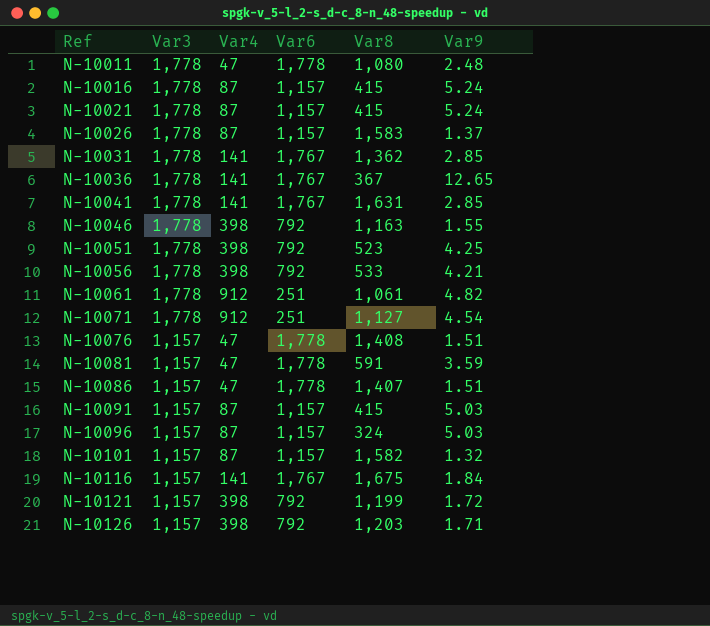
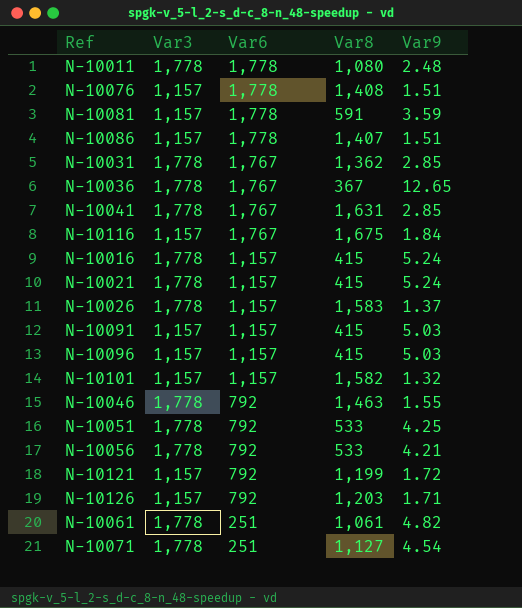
row order: Ref ascending -> Var6 descending
column Var4 | position: 3 -> none
N-10096 | Var8: 324 -> 415
N-10046 | Var8: 1,163 -> 1,463
N-10051 | Var8: 523 -> 533

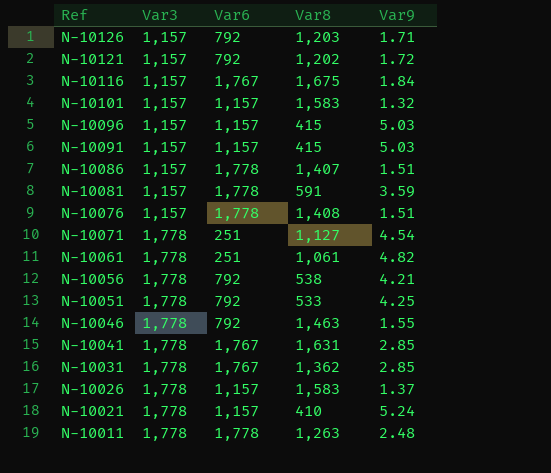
row order: Var6 descending -> Ref descending
row N-10036: 1,778 | 1,767 | 367 | 12.65 -> none
row N-10016: 1,778 | 1,157 | 415 | 5.24 -> none
N-10121 | Var8: 1,199 -> 1,202
N-10101 | Var8: 1,582 -> 1,583
N-10056 | Var8: 533 -> 538
N-10021 | Var8: 415 -> 410
N-10011 | Var8: 1,080 -> 1,263

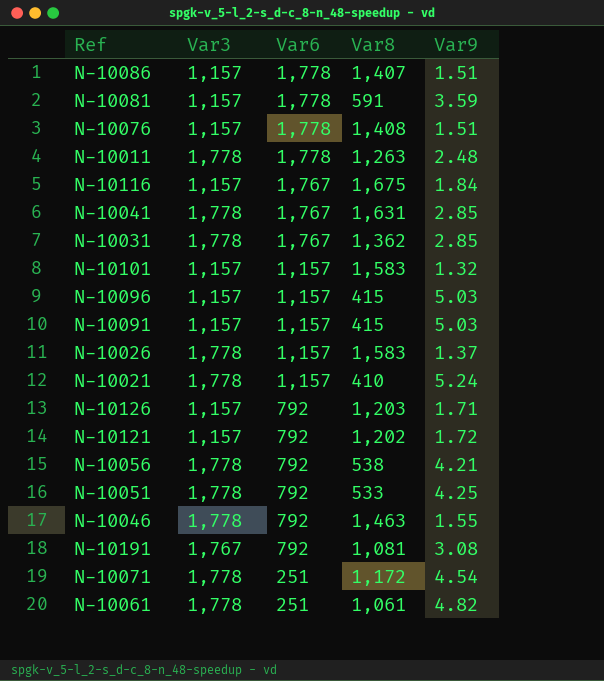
row order: Ref descending -> Var6 descending
row N-10191: none -> 1,767 | 792 | 1,081 | 3.08
N-10071 | Var8: 1,127 -> 1,172

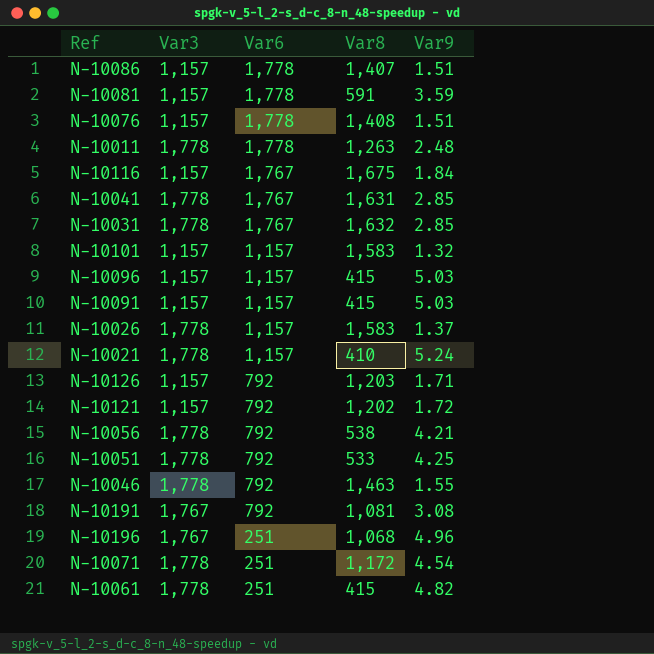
N-10031 | Var8: 1,362 -> 1,632
row N-10196: none -> 1,767 | 251 | 1,068 | 4.96
N-10061 | Var8: 1,061 -> 415

